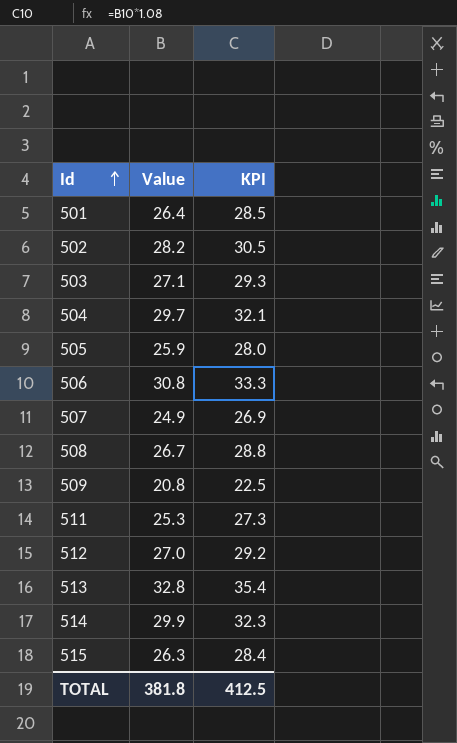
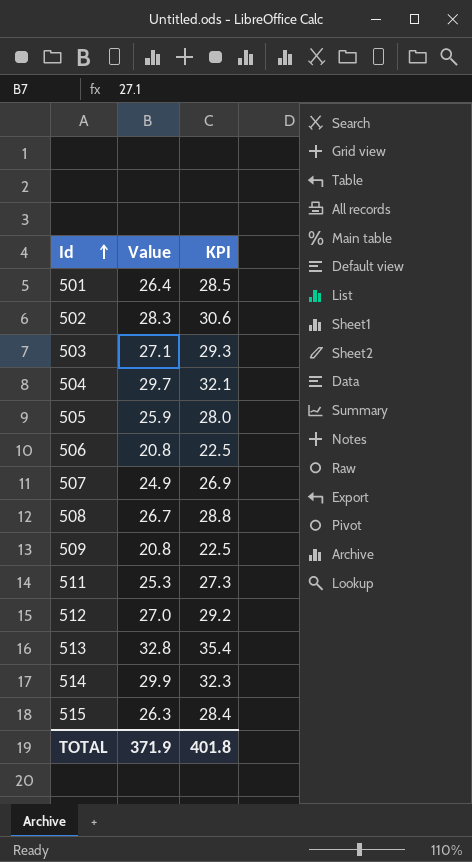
502 | Value: 28.2 -> 28.3
502 | KPI: 30.5 -> 30.6
506 | Value: 30.8 -> 20.8
506 | KPI: 33.3 -> 22.5
TOTAL | Value: 381.8 -> 371.9
TOTAL | KPI: 412.5 -> 401.8

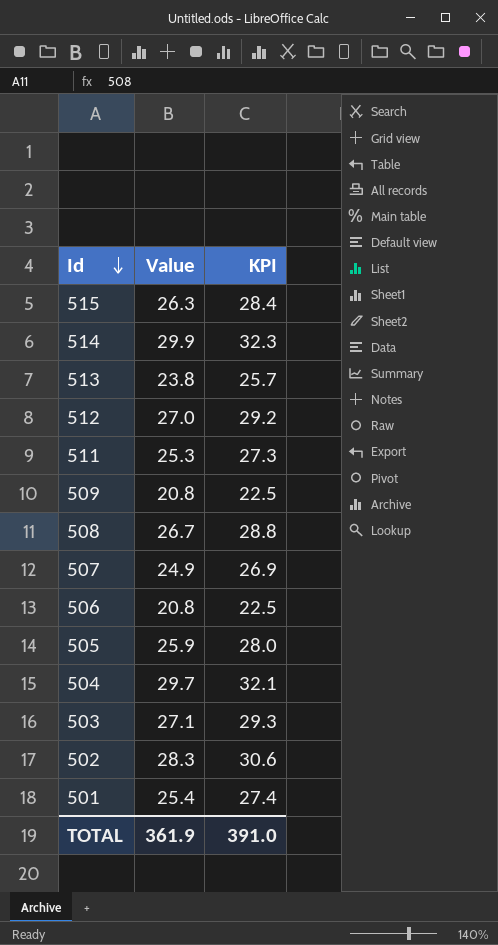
row order: Id ascending -> Id descending
513 | Value: 32.8 -> 23.8
513 | KPI: 35.4 -> 25.7
501 | Value: 26.4 -> 25.4
501 | KPI: 28.5 -> 27.4
TOTAL | Value: 371.9 -> 361.9
TOTAL | KPI: 401.8 -> 391.0

